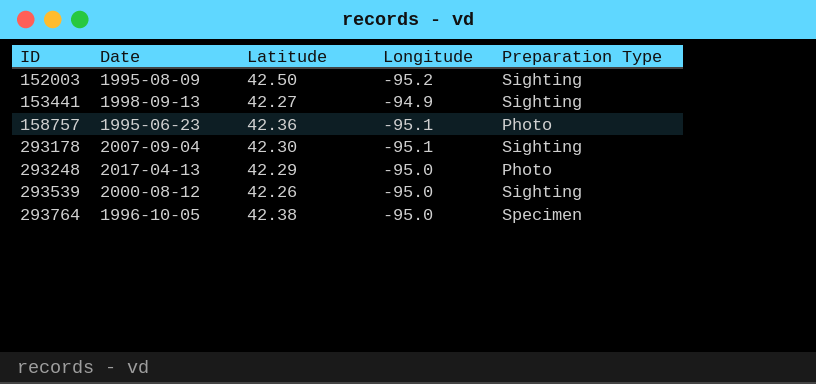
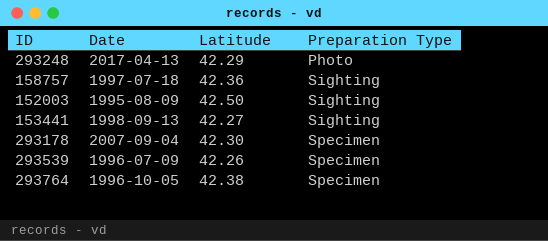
row order: ID ascending -> Preparation Type ascending
column Longitude | position: 4 -> none
158757 | Date: 1995-06-23 -> 1997-07-18
158757 | Preparation Type: Photo -> Sighting
293178 | Preparation Type: Sighting -> Specimen
293539 | Date: 2000-08-12 -> 1996-07-09
293539 | Preparation Type: Sighting -> Specimen

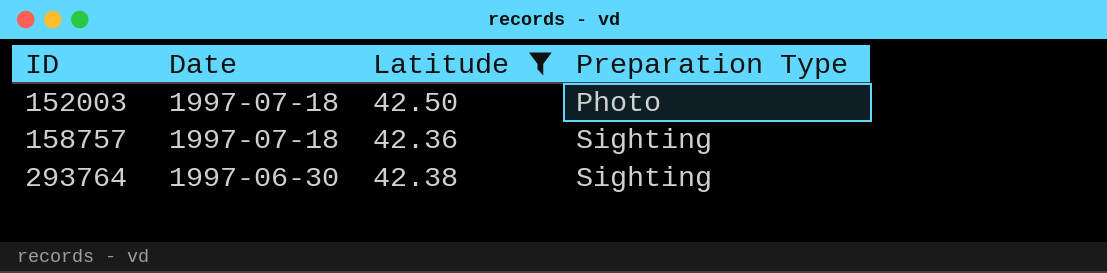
filter: none -> Latitude >= 42.36
row order: Preparation Type ascending -> ID ascending
152003 | Date: 1995-08-09 -> 1997-07-18
152003 | Preparation Type: Sighting -> Photo
293764 | Date: 1996-10-05 -> 1997-06-30
293764 | Preparation Type: Specimen -> Sighting

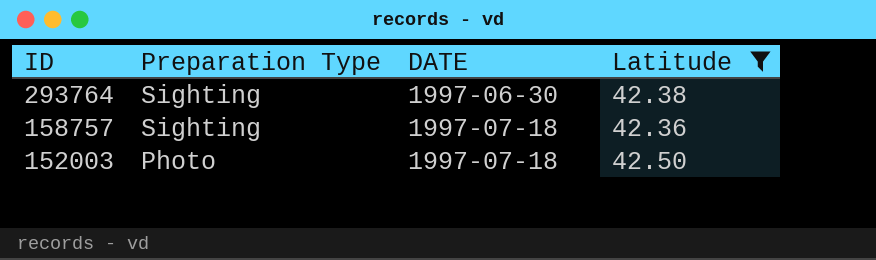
row order: ID ascending -> ID descending
column Preparation Type | position: 4 -> 2
column name: Date -> DATE

